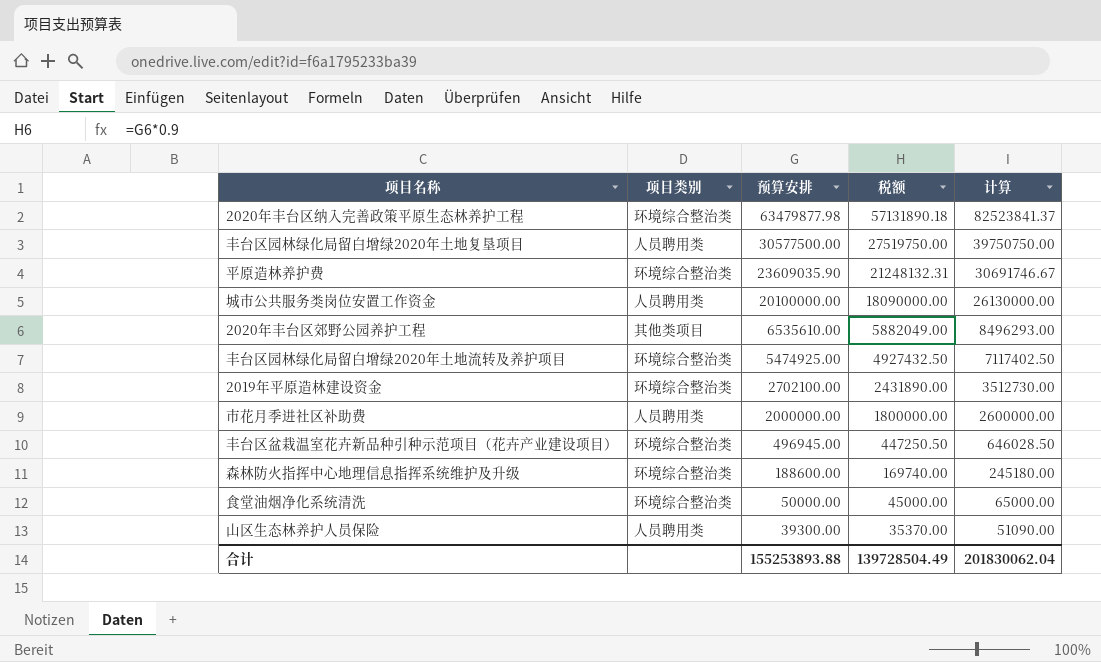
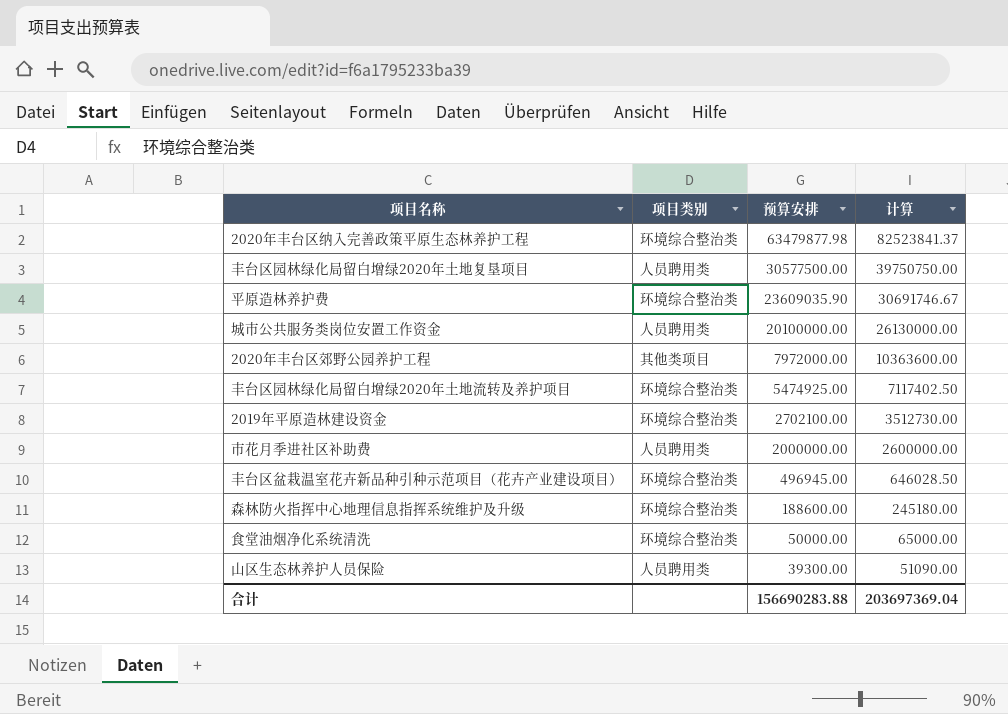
column 税额 | formula: [预算安排] * 0.9 -> none
2020年丰台区郊野公园养护工程 | 预算安排: 6535610.00 -> 7972000.00
2020年丰台区郊野公园养护工程 | 计算: 8496293.00 -> 10363600.00
合计 | 预算安排: 155253893.88 -> 156690283.88
合计 | 计算: 201830062.04 -> 203697369.04

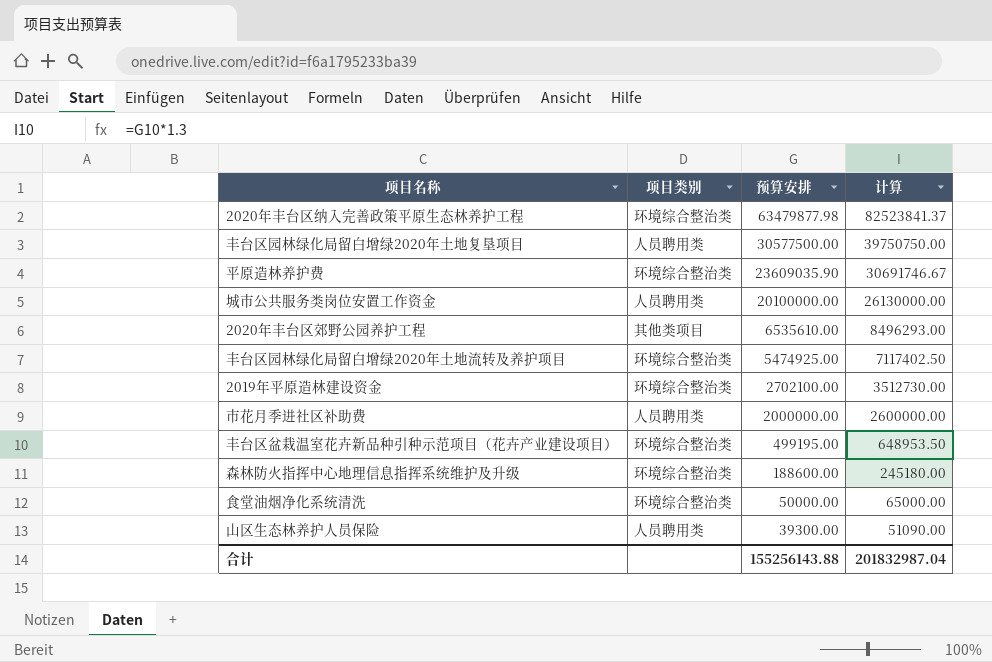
2020年丰台区郊野公园养护工程 | 预算安排: 7972000.00 -> 6535610.00
2020年丰台区郊野公园养护工程 | 计算: 10363600.00 -> 8496293.00
丰台区盆栽温室花卉新品种引种示范项目（花卉产业建设项目） | 预算安排: 496945.00 -> 499195.00
丰台区盆栽温室花卉新品种引种示范项目（花卉产业建设项目） | 计算: 646028.50 -> 648953.50
合计 | 预算安排: 156690283.88 -> 155256143.88
合计 | 计算: 203697369.04 -> 201832987.04

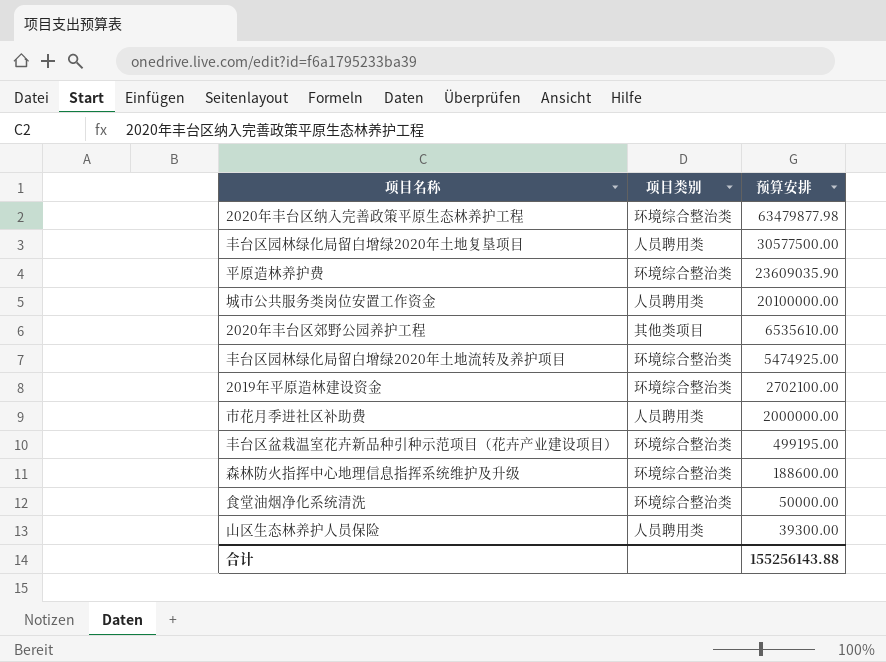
column 计算 | formula: [预算安排] * 1.3 -> none

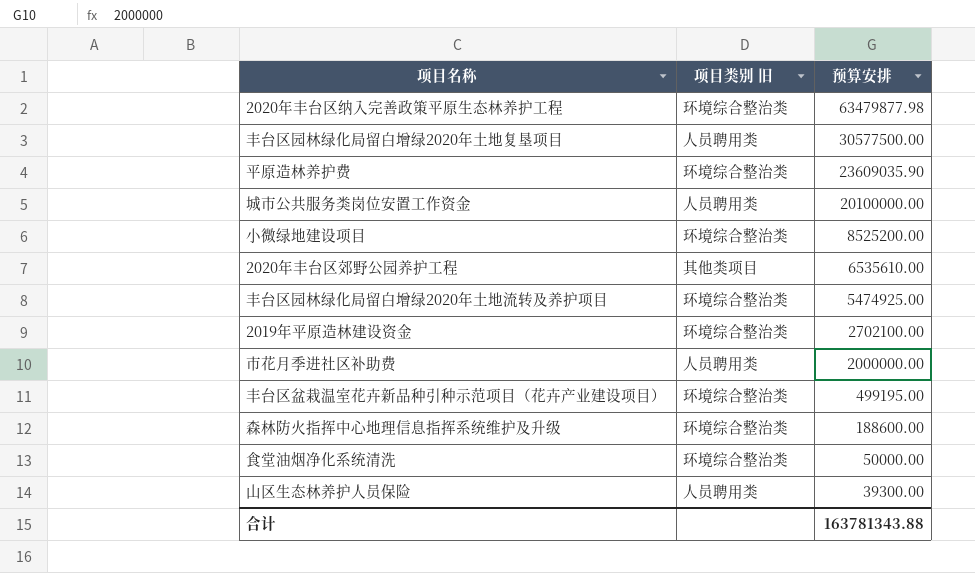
column name: 项目类别 -> 项目类别 旧
row 小微绿地建设项目: none -> 环境综合整治类 | 8525200.00
合计 | 预算安排: 155256143.88 -> 163781343.88

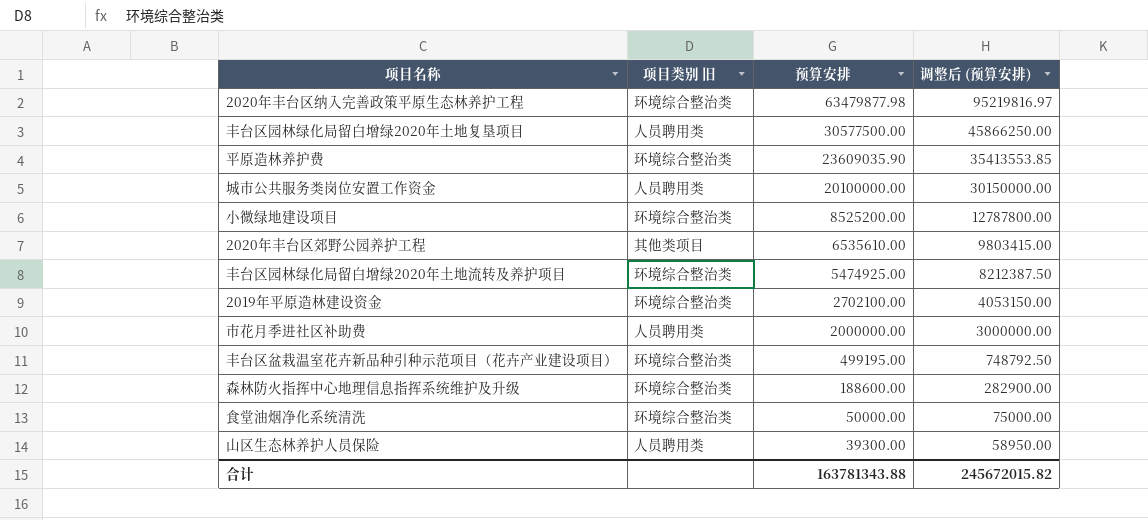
column 调整后 (预算安排) | formula: none -> [预算安排] * 1.5

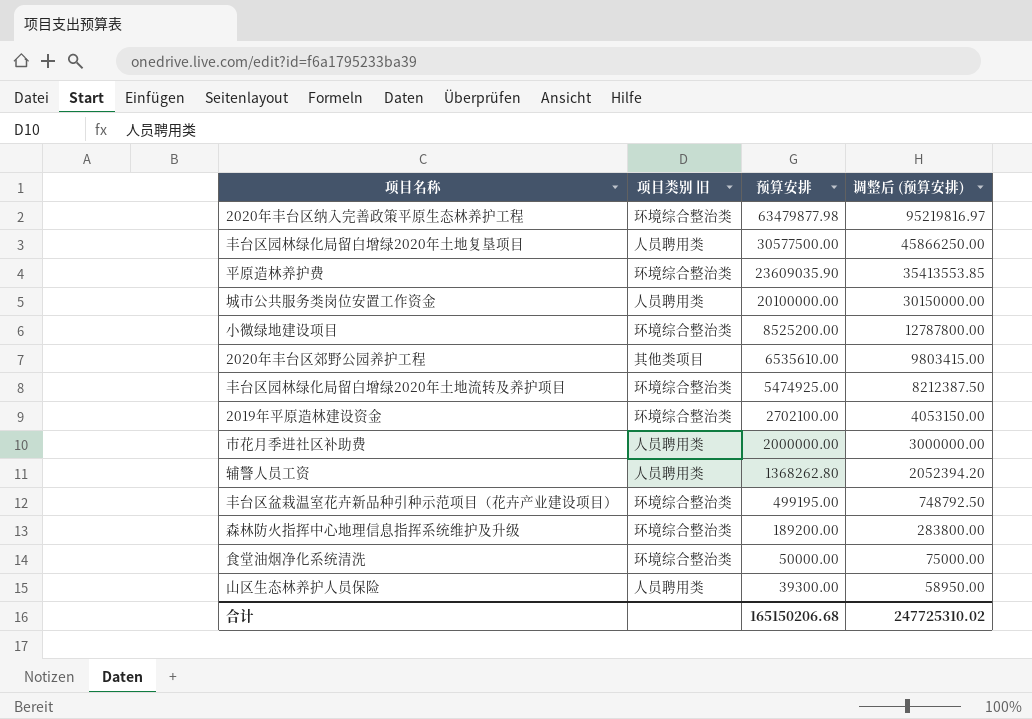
row 辅警人员工资: none -> 人员聘用类 | 1368262.80 | 2052394.20
森林防火指挥中心地理信息指挥系统维护及升级 | 预算安排: 188600.00 -> 189200.00
森林防火指挥中心地理信息指挥系统维护及升级 | 调整后 (预算安排): 282900.00 -> 283800.00
合计 | 预算安排: 163781343.88 -> 165150206.68
合计 | 调整后 (预算安排): 245672015.82 -> 247725310.02

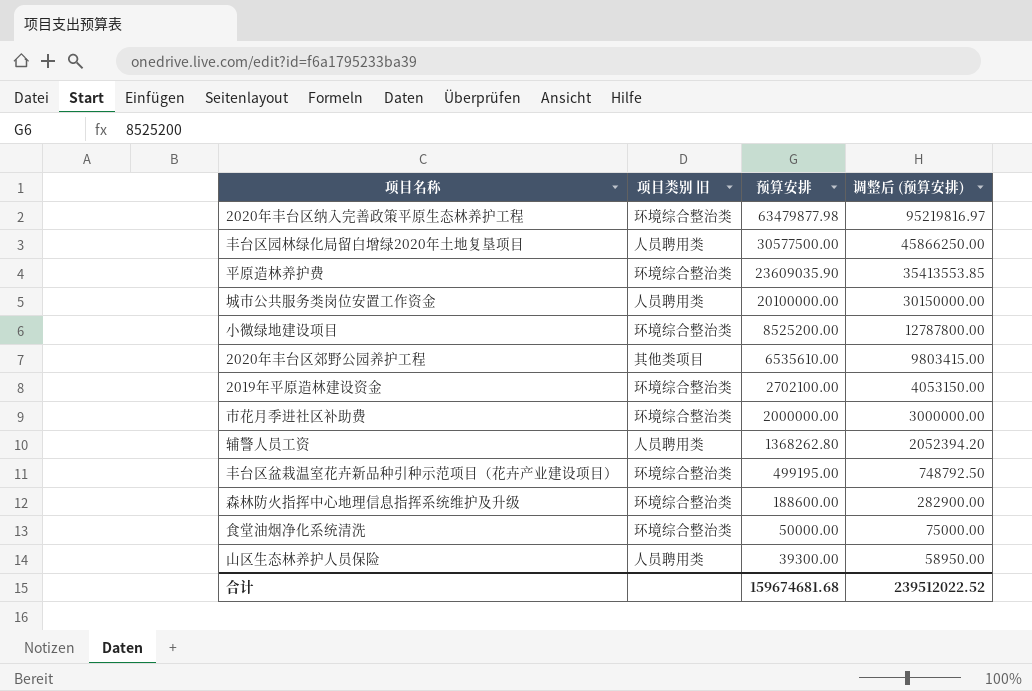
row 丰台区园林绿化局留白增绿2020年土地流转及养护项目: 环境综合整治类 | 5474925.00 | 8212387.50 -> none
市花月季进社区补助费 | 项目类别 旧: 人员聘用类 -> 环境综合整治类
森林防火指挥中心地理信息指挥系统维护及升级 | 预算安排: 189200.00 -> 188600.00
森林防火指挥中心地理信息指挥系统维护及升级 | 调整后 (预算安排): 283800.00 -> 282900.00
合计 | 预算安排: 165150206.68 -> 159674681.68
合计 | 调整后 (预算安排): 247725310.02 -> 239512022.52

